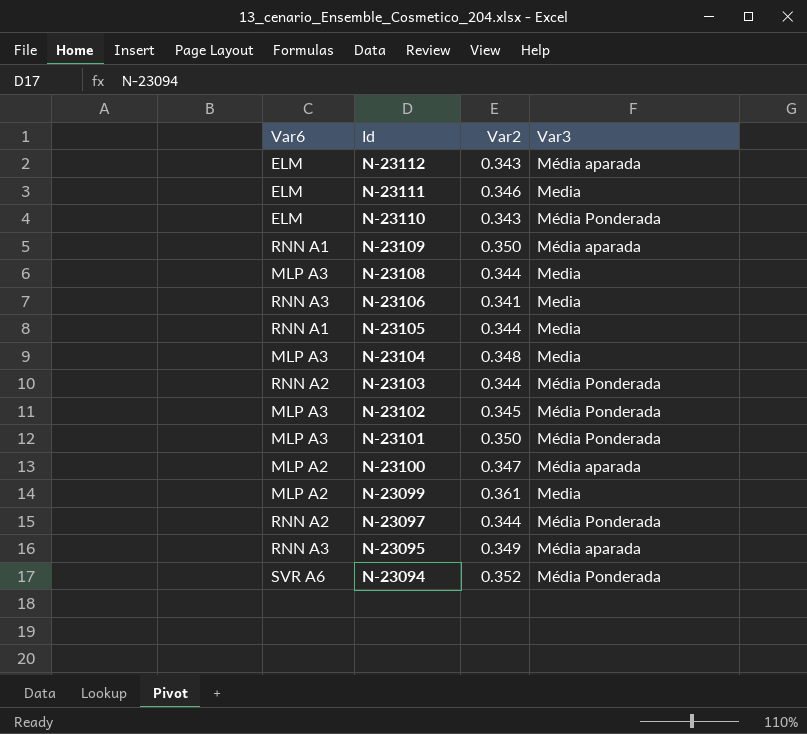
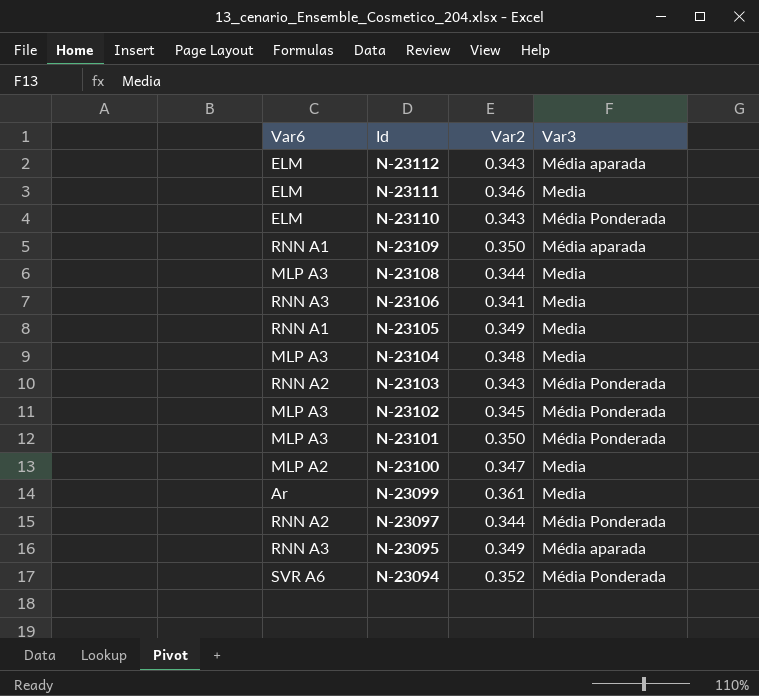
N-23105 | Var2: 0.344 -> 0.349
N-23103 | Var2: 0.344 -> 0.343
N-23100 | Var3: Média aparada -> Media
N-23099 | Var6: MLP A2 -> Ar

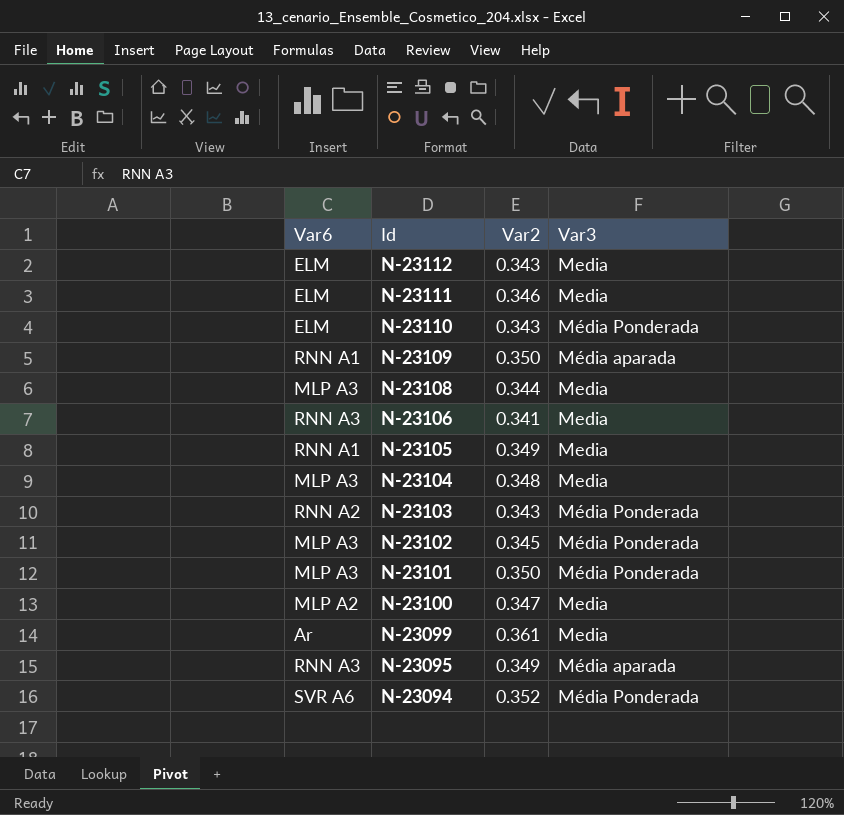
row N-23097: RNN A2 | 0.344 | Média Ponderada -> none
N-23112 | Var3: Média aparada -> Media

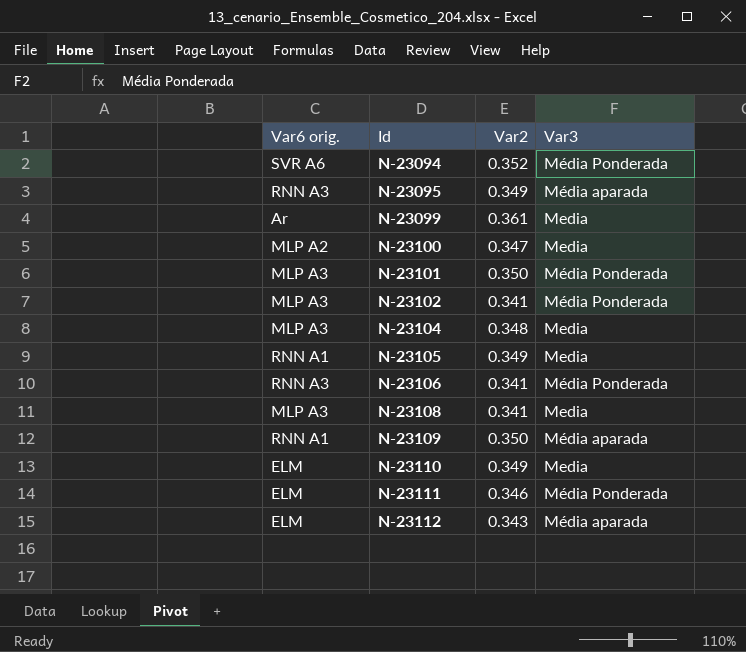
row order: Id descending -> Id ascending
column name: Var6 -> Var6 orig.
row N-23103: RNN A2 | 0.343 | Média Ponderada -> none
N-23102 | Var2: 0.345 -> 0.341
N-23106 | Var3: Media -> Média Ponderada
N-23108 | Var2: 0.344 -> 0.341
N-23110 | Var2: 0.343 -> 0.349
N-23110 | Var3: Média Ponderada -> Media
N-23111 | Var3: Media -> Média Ponderada
N-23112 | Var3: Media -> Média aparada

